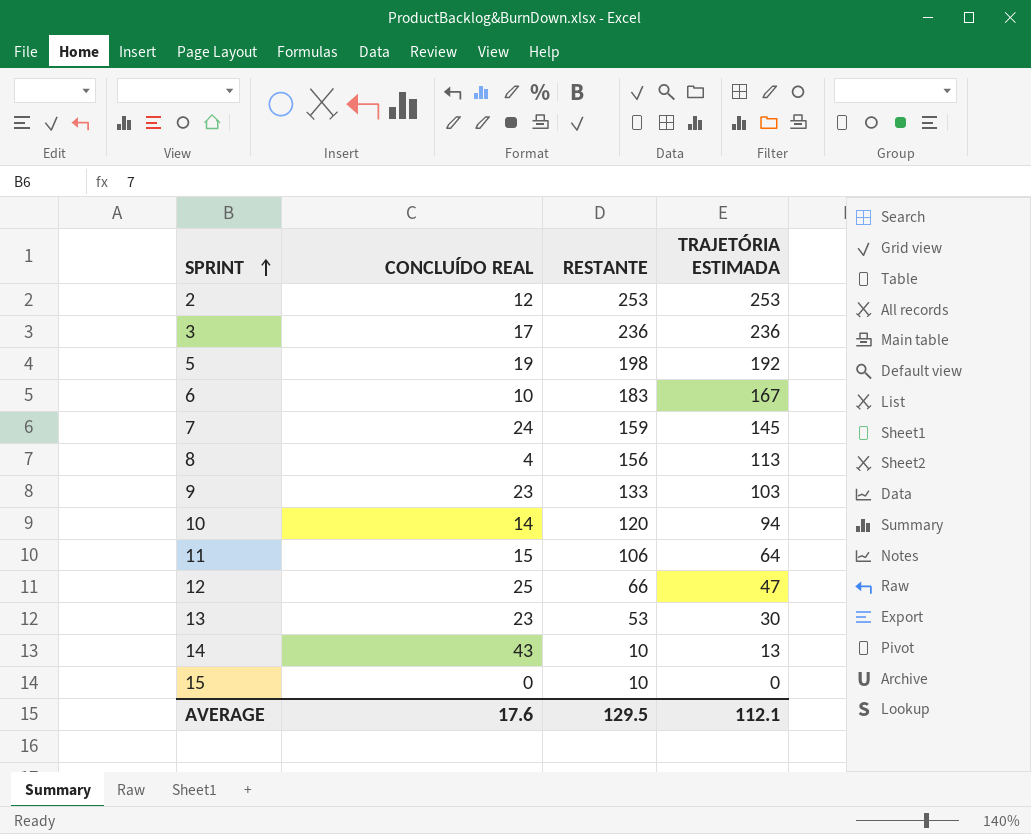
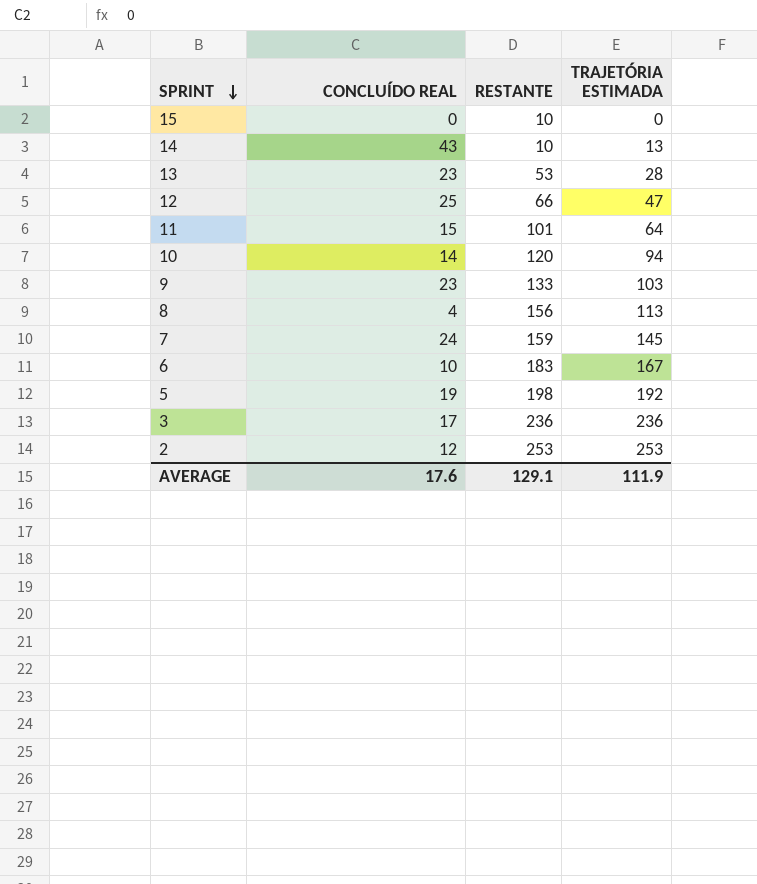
row order: SPRINT ascending -> SPRINT descending
13 | TRAJETÓRIA ESTIMADA: 30 -> 28
11 | RESTANTE: 106 -> 101
AVERAGE | RESTANTE: 129.5 -> 129.1
AVERAGE | TRAJETÓRIA ESTIMADA: 112.1 -> 111.9

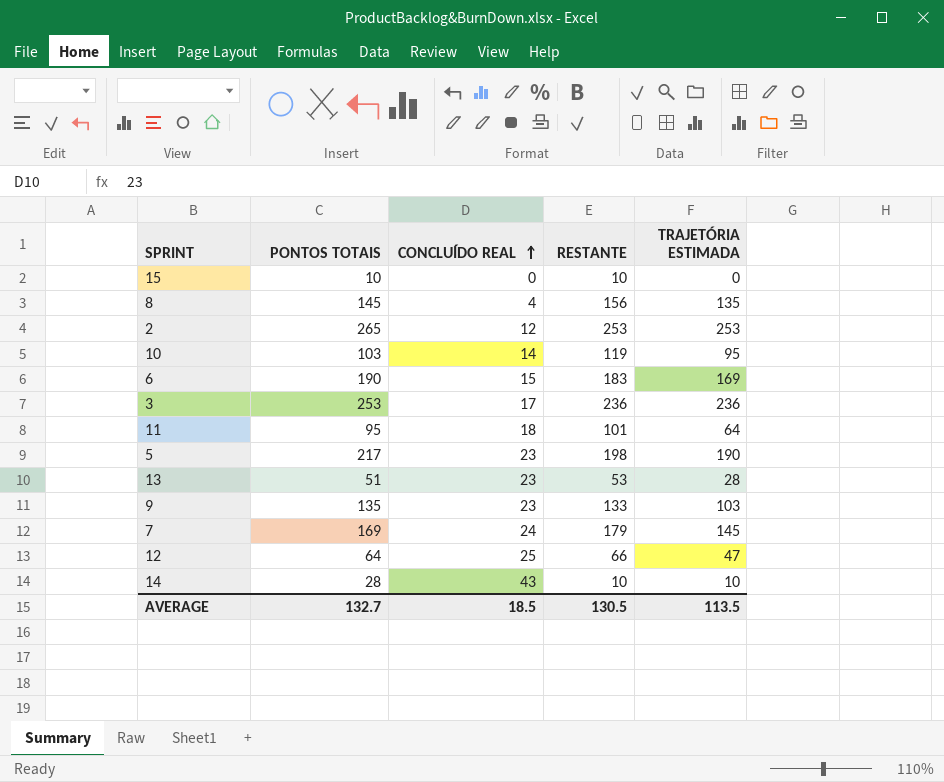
row order: SPRINT descending -> CONCLUÍDO REAL ascending
column PONTOS TOTAIS | position: none -> 2
8 | TRAJETÓRIA ESTIMADA: 113 -> 135
10 | RESTANTE: 120 -> 119
10 | TRAJETÓRIA ESTIMADA: 94 -> 95
6 | CONCLUÍDO REAL: 10 -> 15
6 | TRAJETÓRIA ESTIMADA: 167 -> 169
11 | CONCLUÍDO REAL: 15 -> 18
5 | CONCLUÍDO REAL: 19 -> 23
5 | TRAJETÓRIA ESTIMADA: 192 -> 190
7 | RESTANTE: 159 -> 179
14 | TRAJETÓRIA ESTIMADA: 13 -> 10
AVERAGE | CONCLUÍDO REAL: 17.6 -> 18.5
AVERAGE | RESTANTE: 129.1 -> 130.5
AVERAGE | TRAJETÓRIA ESTIMADA: 111.9 -> 113.5

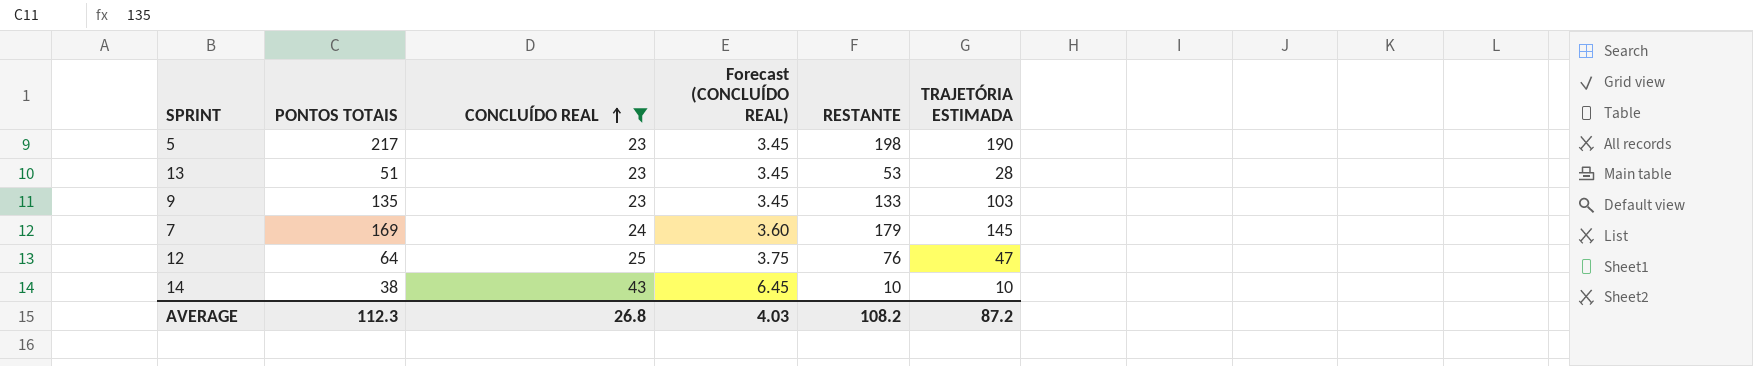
filter: none -> CONCLUÍDO REAL >= 23
column Forecast (CONCLUÍDO REAL) | formula: none -> [CONCLUÍDO REAL] * 0.15
12 | RESTANTE: 66 -> 76
14 | PONTOS TOTAIS: 28 -> 38
AVERAGE | PONTOS TOTAIS: 132.7 -> 112.3
AVERAGE | CONCLUÍDO REAL: 18.5 -> 26.8
AVERAGE | RESTANTE: 130.5 -> 108.2
AVERAGE | TRAJETÓRIA ESTIMADA: 113.5 -> 87.2

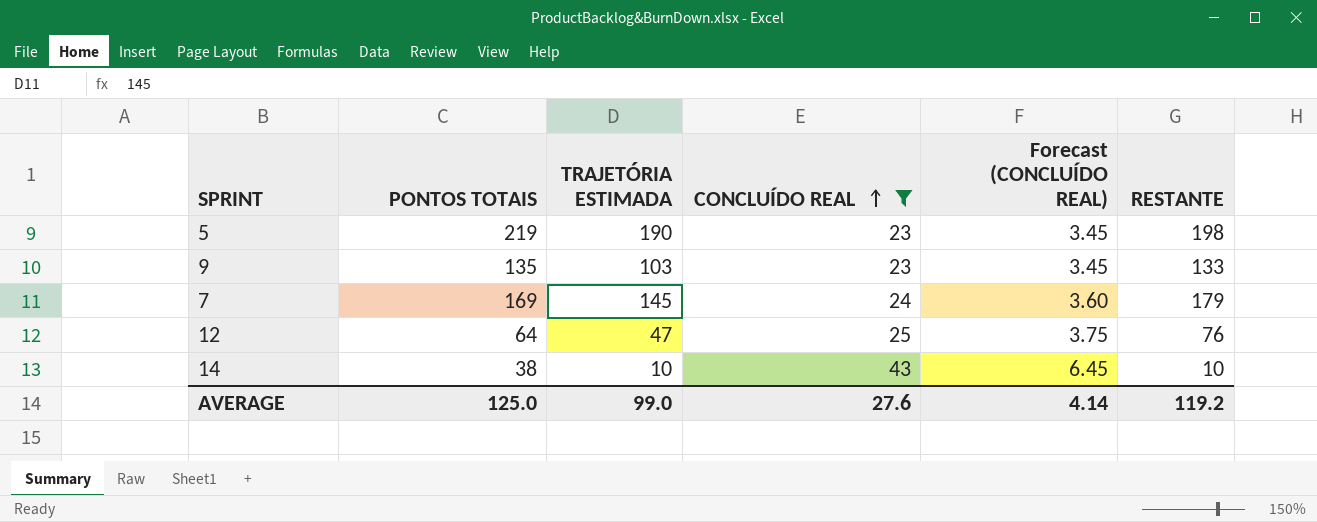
column TRAJETÓRIA ESTIMADA | position: 6 -> 3
row 13: 51 | 23 | 3.45 | 53 | 28 -> none
5 | PONTOS TOTAIS: 217 -> 219
AVERAGE | PONTOS TOTAIS: 112.3 -> 125.0
AVERAGE | TRAJETÓRIA ESTIMADA: 87.2 -> 99.0
AVERAGE | CONCLUÍDO REAL: 26.8 -> 27.6
AVERAGE | Forecast (CONCLUÍDO REAL): 4.03 -> 4.14
AVERAGE | RESTANTE: 108.2 -> 119.2

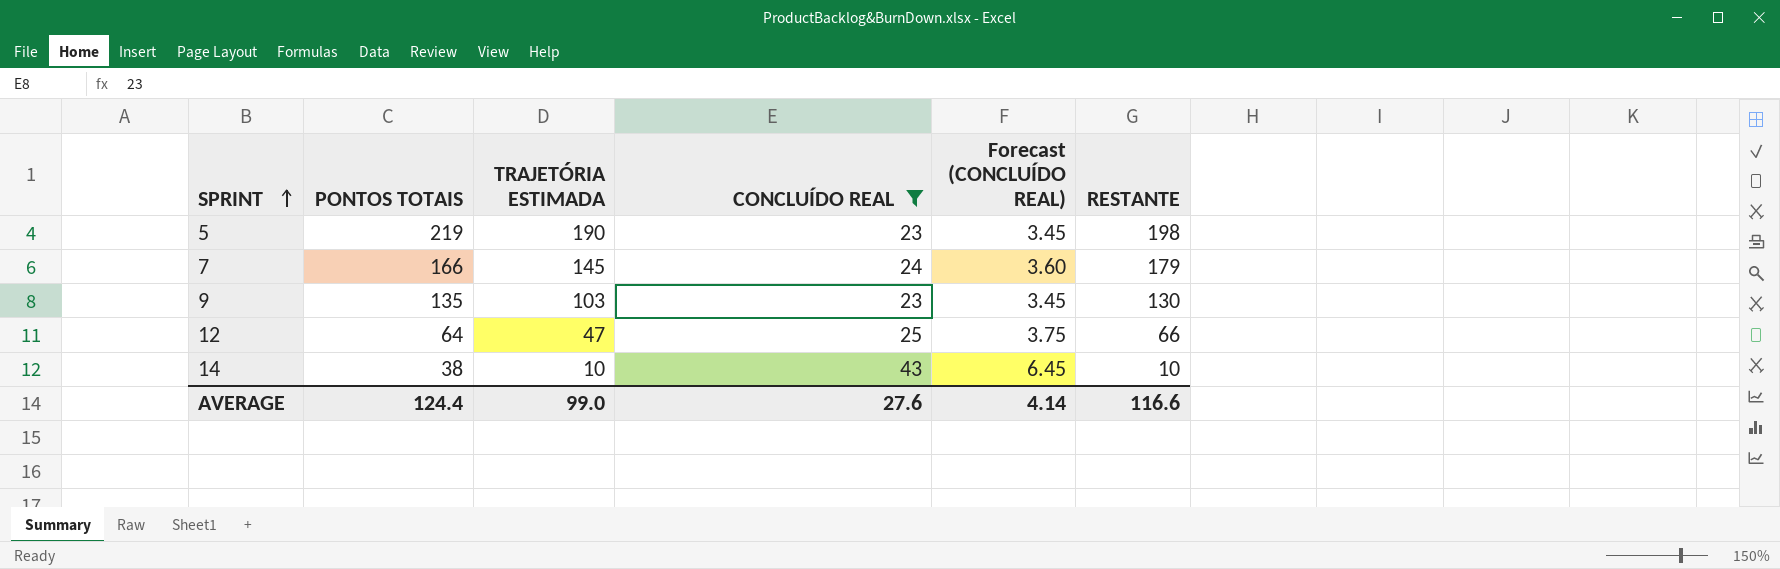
row order: CONCLUÍDO REAL ascending -> SPRINT ascending
7 | PONTOS TOTAIS: 169 -> 166
9 | RESTANTE: 133 -> 130
12 | RESTANTE: 76 -> 66
AVERAGE | PONTOS TOTAIS: 125.0 -> 124.4
AVERAGE | RESTANTE: 119.2 -> 116.6

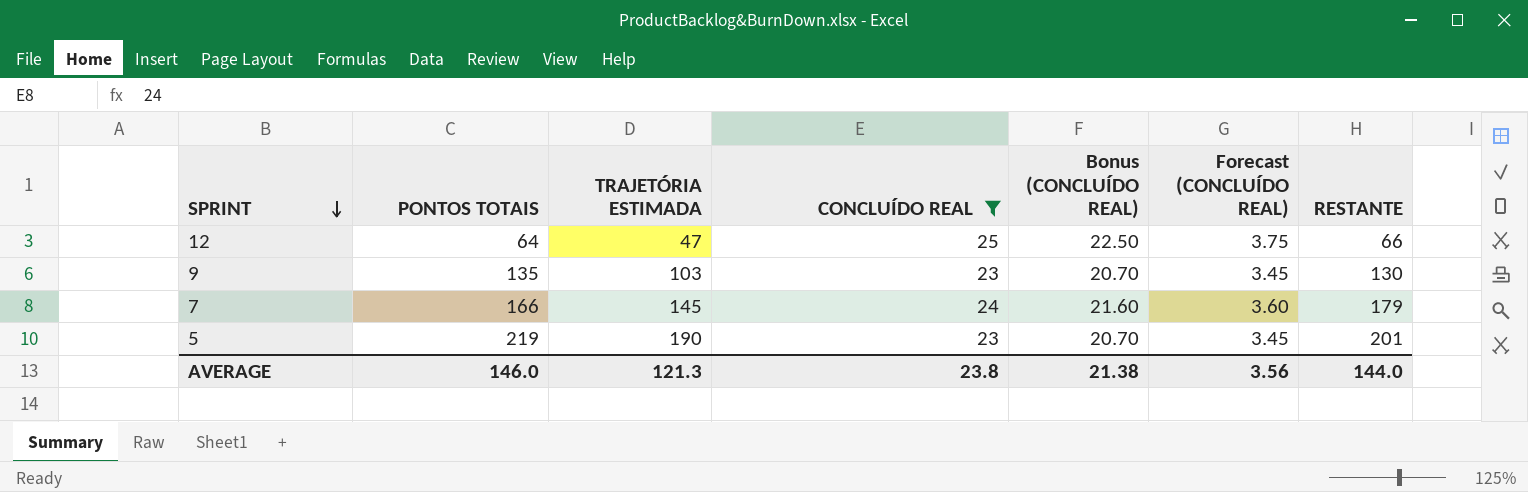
row order: SPRINT ascending -> SPRINT descending
column Bonus (CONCLUÍDO REAL) | formula: none -> [CONCLUÍDO REAL] * 0.9
row 14: 38 | 10 | 43 | 6.45 | 10 -> none
5 | RESTANTE: 198 -> 201
AVERAGE | PONTOS TOTAIS: 124.4 -> 146.0
AVERAGE | TRAJETÓRIA ESTIMADA: 99.0 -> 121.3
AVERAGE | CONCLUÍDO REAL: 27.6 -> 23.8
AVERAGE | Forecast (CONCLUÍDO REAL): 4.14 -> 3.56
AVERAGE | RESTANTE: 116.6 -> 144.0

